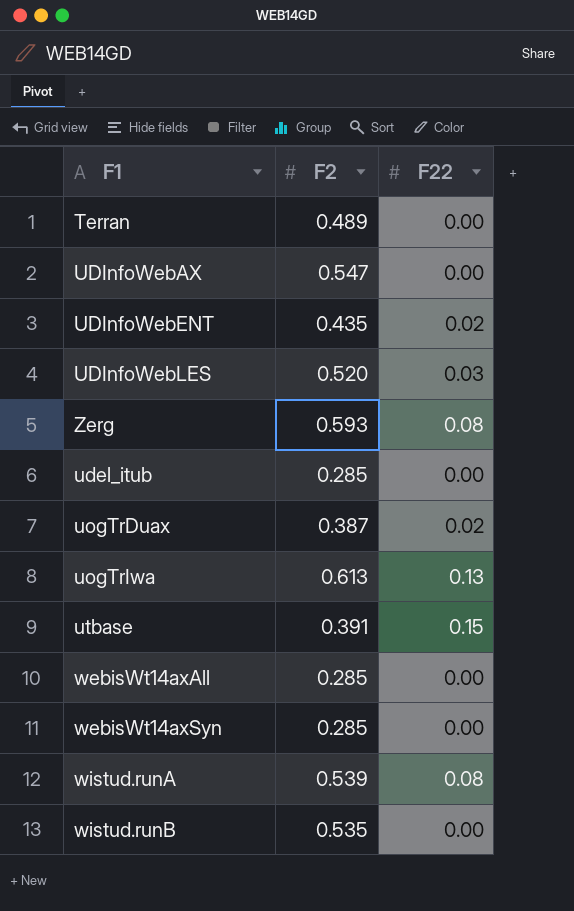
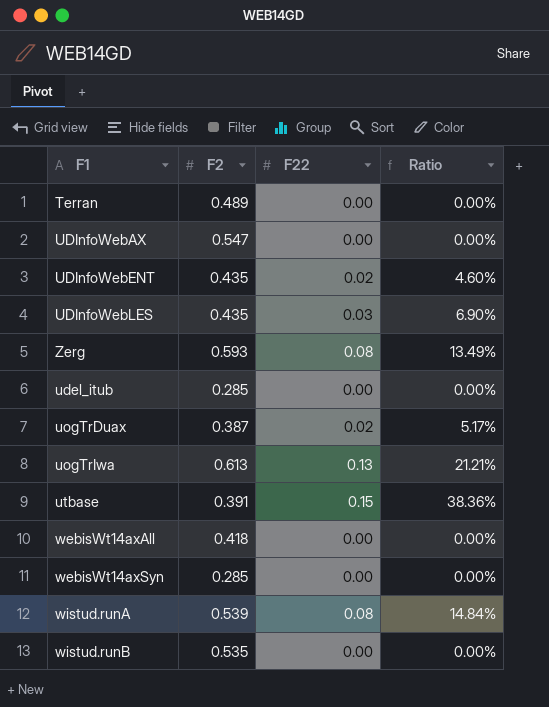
column Ratio | formula: none -> [F22] / [F2]
UDInfoWebLES | F2: 0.520 -> 0.435
webisWt14axAll | F2: 0.285 -> 0.418

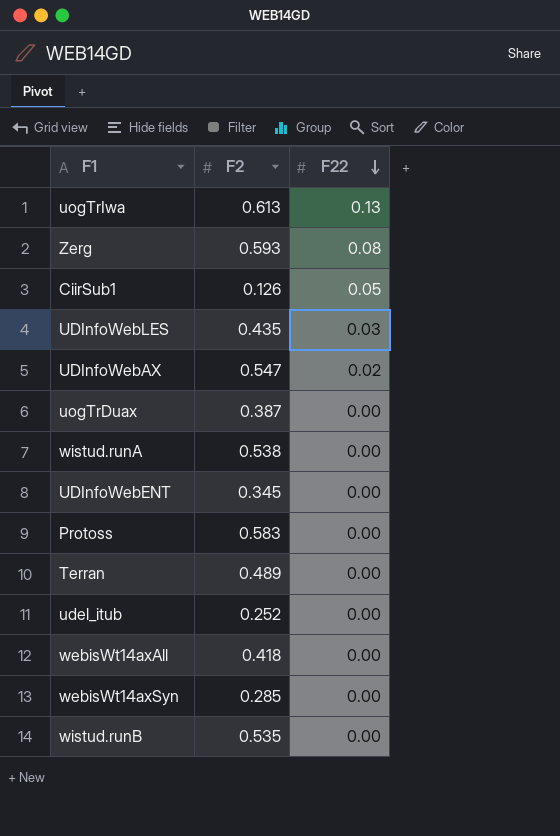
row order: none -> F22 descending
column Ratio | formula: [F22] / [F2] -> none
row utbase: 0.391 | 0.15 | 38.36% -> none
row CiirSub1: none -> 0.126 | 0.05
UDInfoWebAX | F22: 0.00 -> 0.02
uogTrDuax | F22: 0.02 -> 0.00
wistud.runA | F2: 0.539 -> 0.538
wistud.runA | F22: 0.08 -> 0.00
UDInfoWebENT | F2: 0.435 -> 0.345
UDInfoWebENT | F22: 0.02 -> 0.00
row Protoss: none -> 0.583 | 0.00
udel_itub | F2: 0.285 -> 0.252

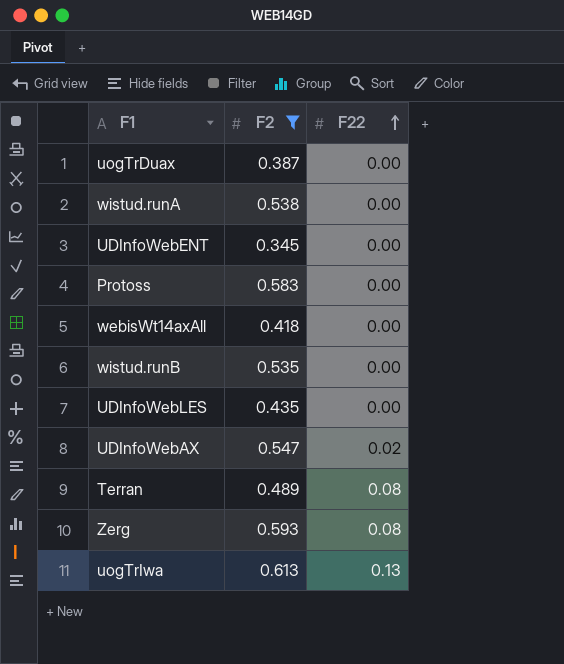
filter: none -> F2 >= 0.345
row order: F22 descending -> F22 ascending
UDInfoWebLES | F22: 0.03 -> 0.00
Terran | F22: 0.00 -> 0.08

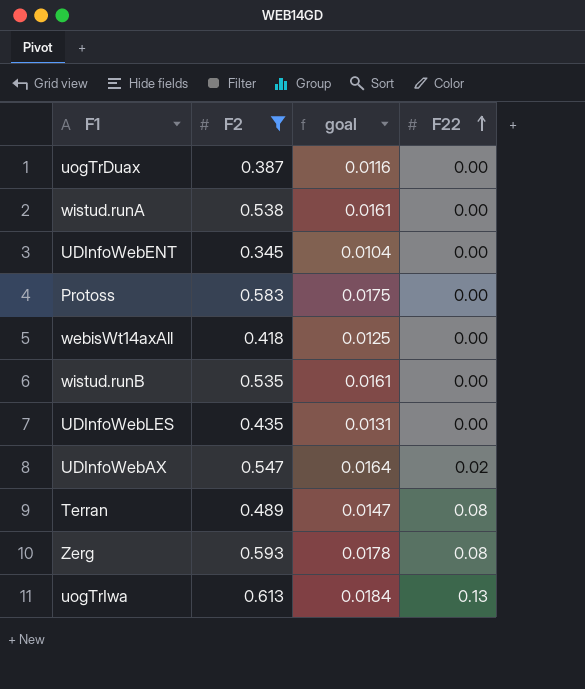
column goal | formula: none -> [F2] * 0.03

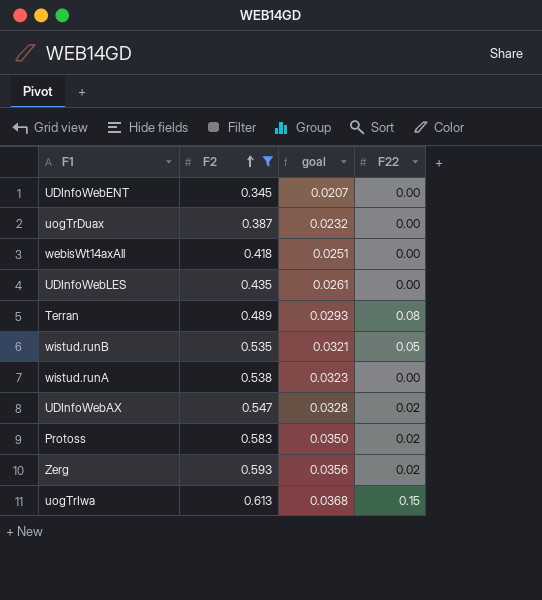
row order: F22 ascending -> F2 ascending
column goal | formula: [F2] * 0.03 -> [F2] * 0.06
wistud.runB | F22: 0.00 -> 0.05
Protoss | F22: 0.00 -> 0.02
Zerg | F22: 0.08 -> 0.02
uogTrIwa | F22: 0.13 -> 0.15

